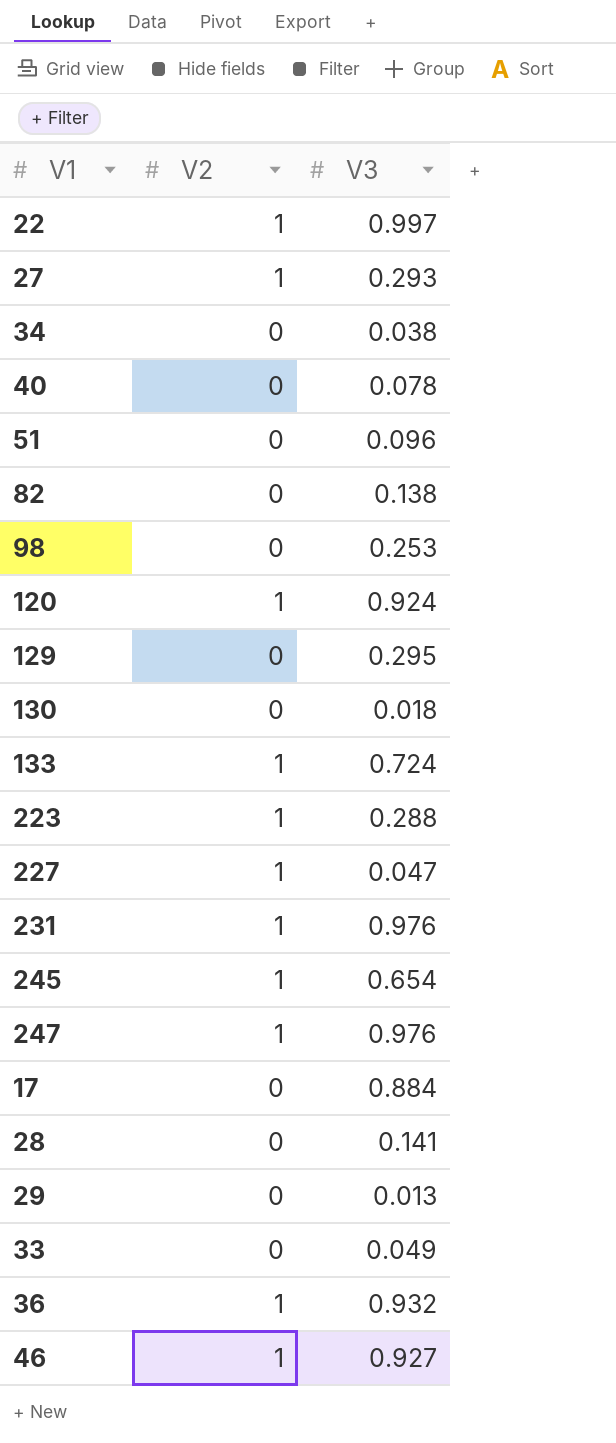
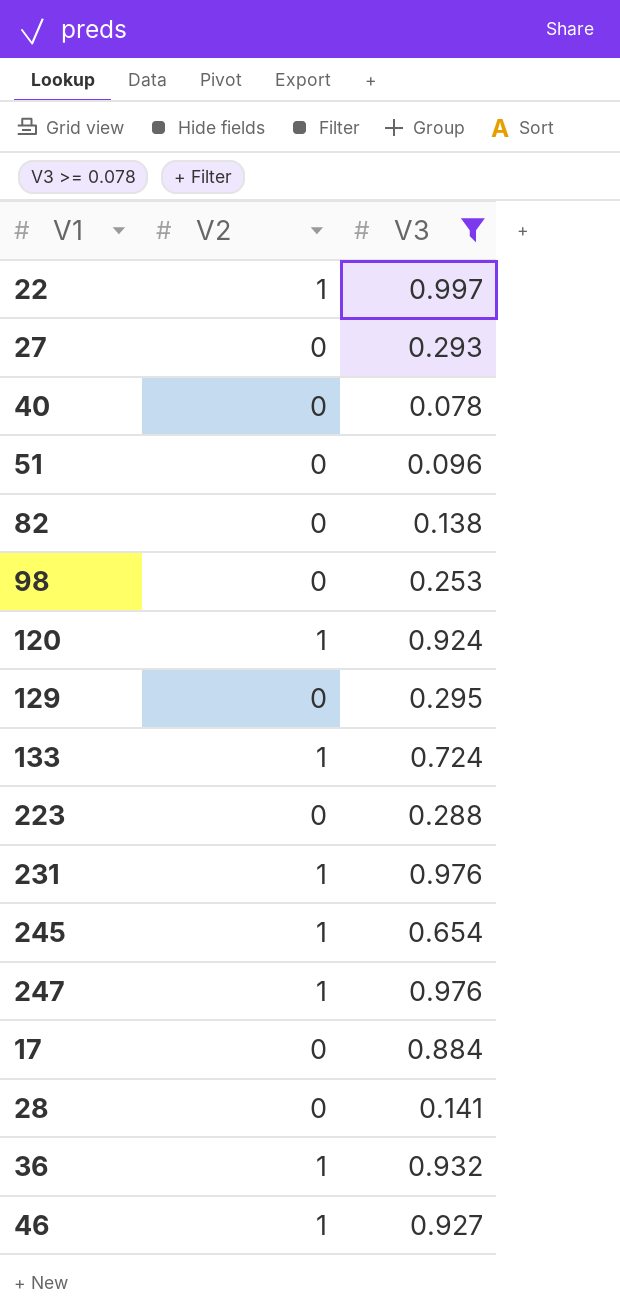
filter: none -> V3 >= 0.078
27 | V2: 1 -> 0
223 | V2: 1 -> 0

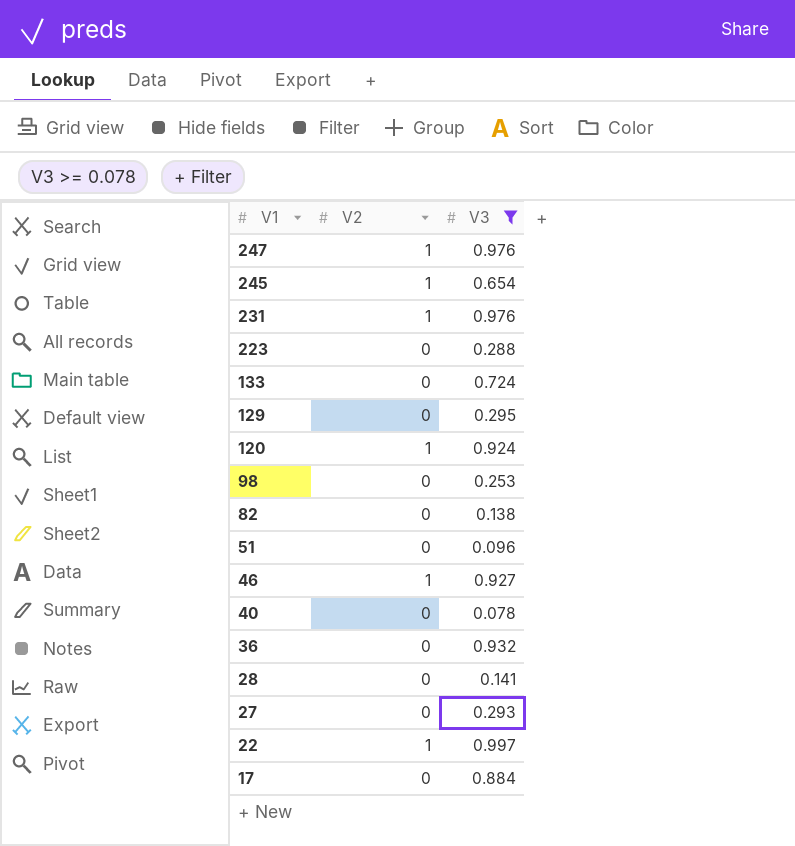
row order: none -> V1 descending
133 | V2: 1 -> 0
36 | V2: 1 -> 0

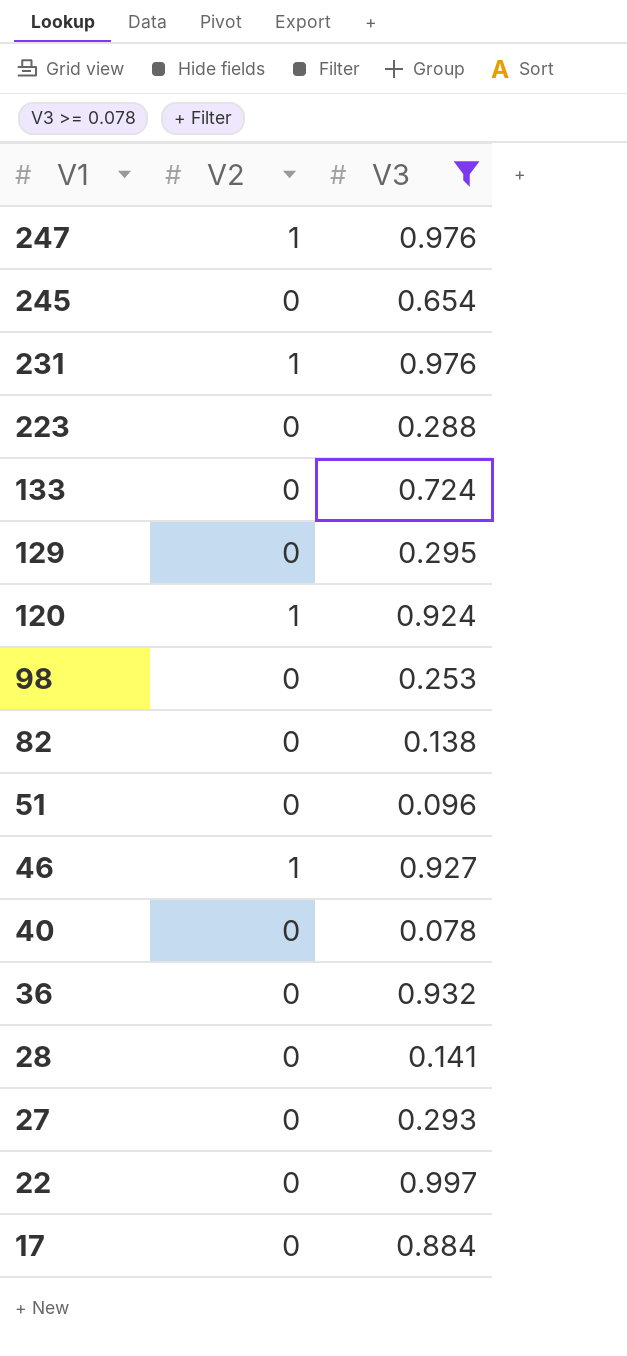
245 | V2: 1 -> 0
22 | V2: 1 -> 0

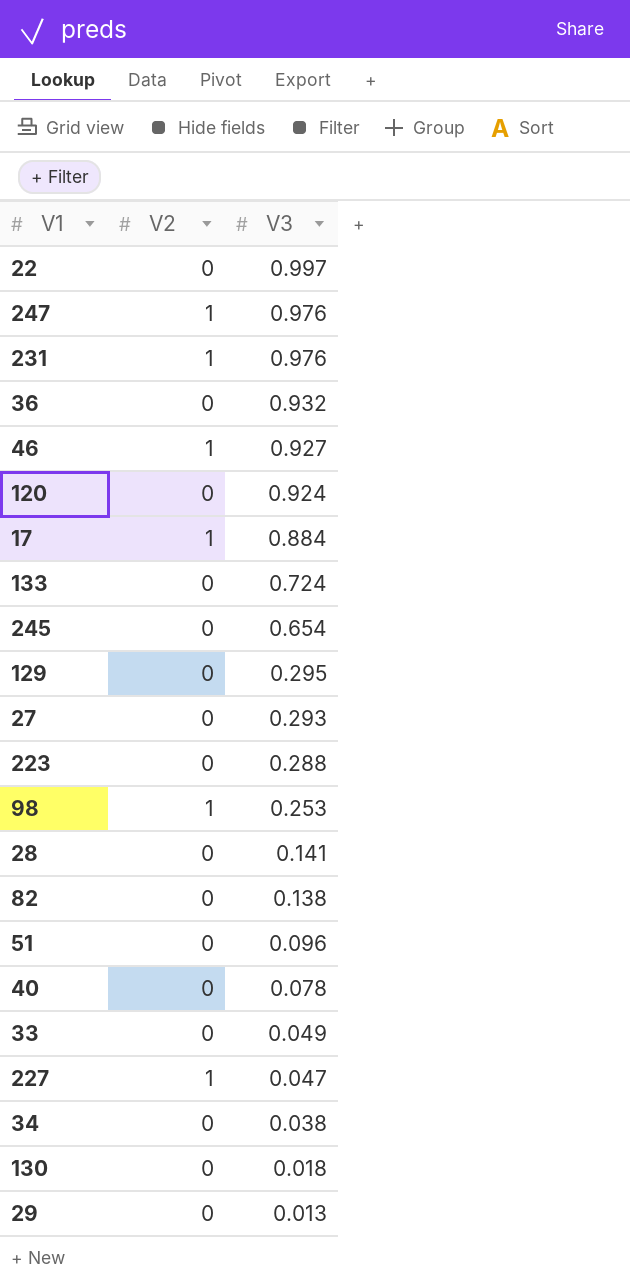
filter: V3 >= 0.078 -> none
row order: V1 descending -> V3 descending
120 | V2: 1 -> 0
17 | V2: 0 -> 1
98 | V2: 0 -> 1

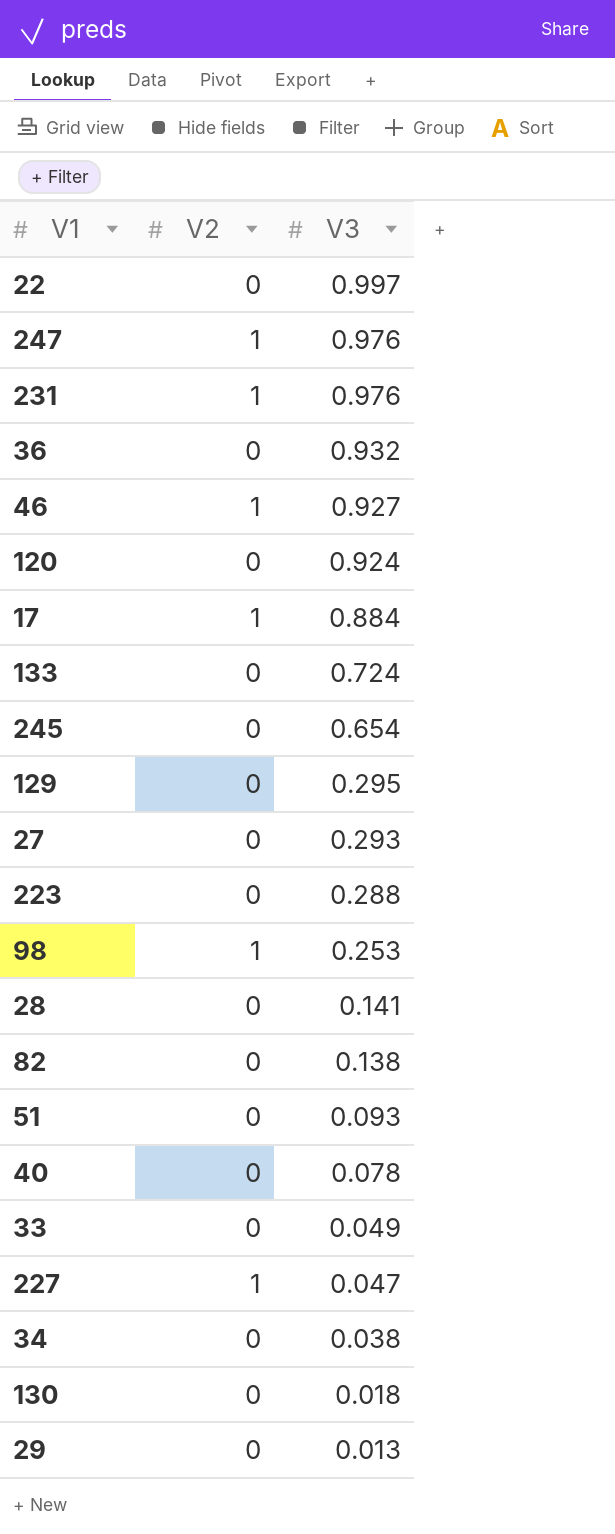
51 | V3: 0.096 -> 0.093

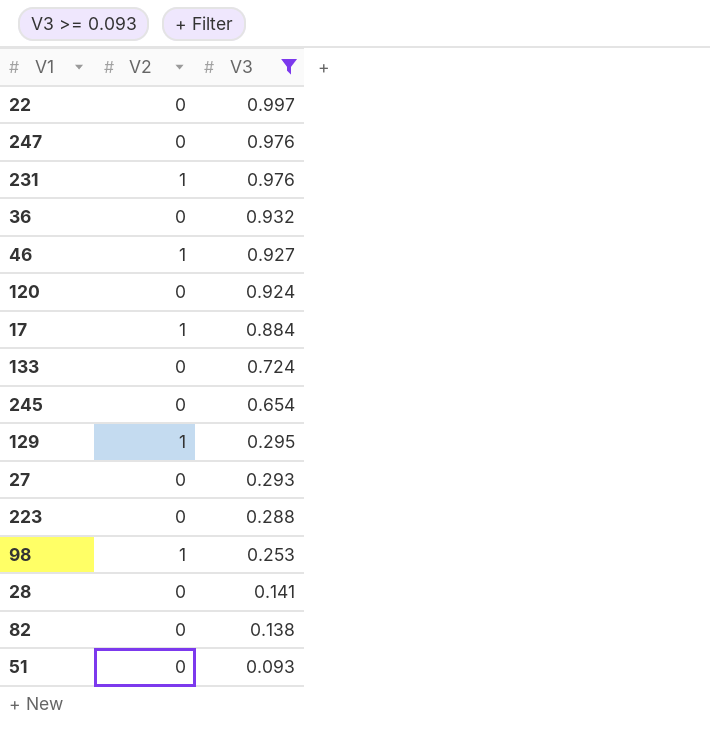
filter: none -> V3 >= 0.093
247 | V2: 1 -> 0
129 | V2: 0 -> 1

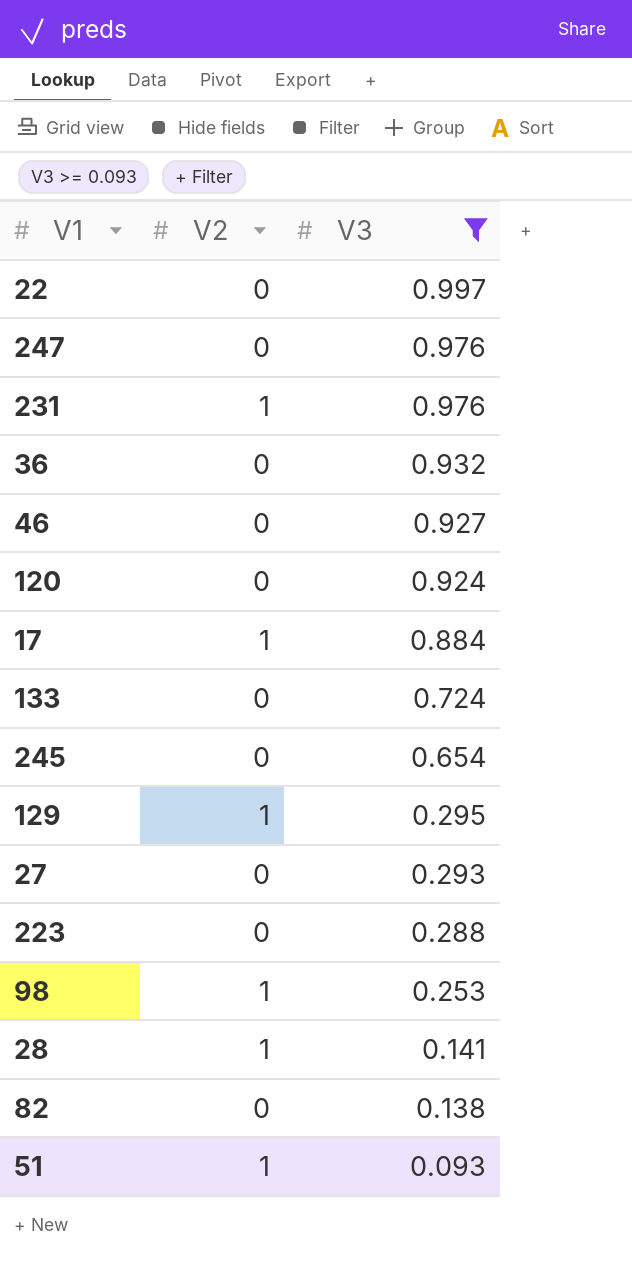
46 | V2: 1 -> 0
28 | V2: 0 -> 1
51 | V2: 0 -> 1

